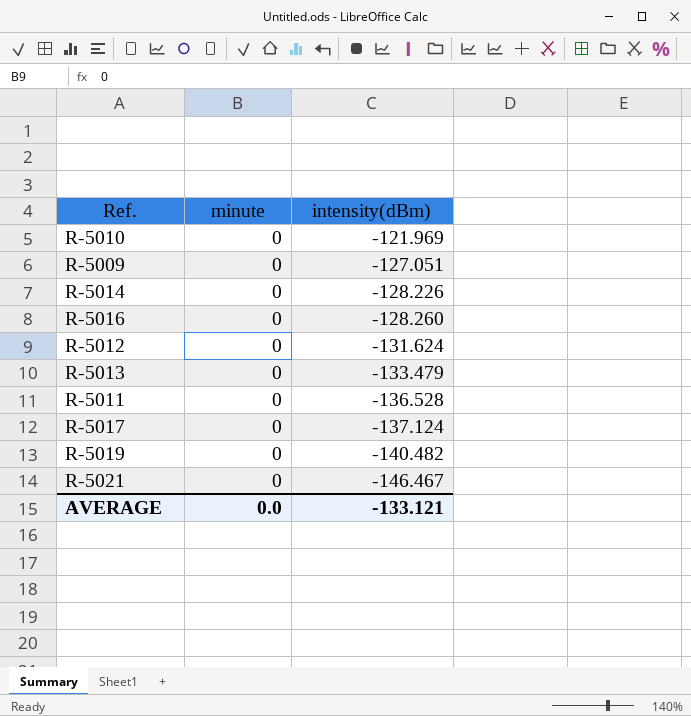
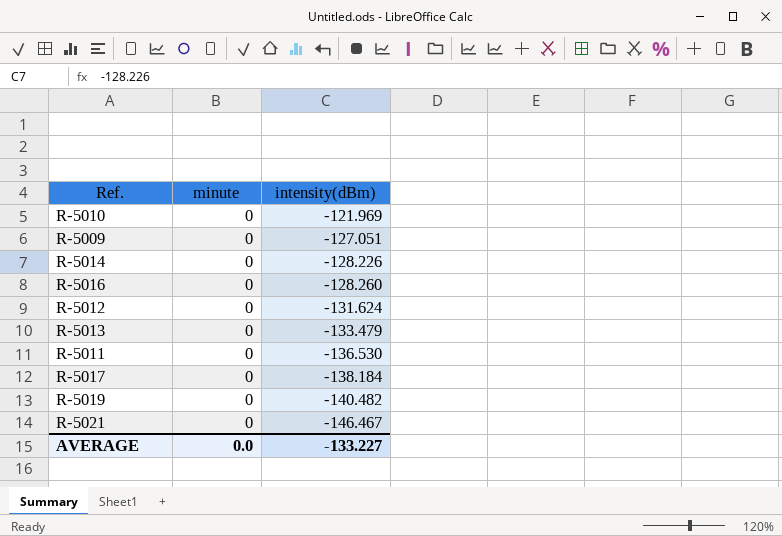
R-5011 | intensity(dBm): -136.528 -> -136.530
R-5017 | intensity(dBm): -137.124 -> -138.184
AVERAGE | intensity(dBm): -133.121 -> -133.227

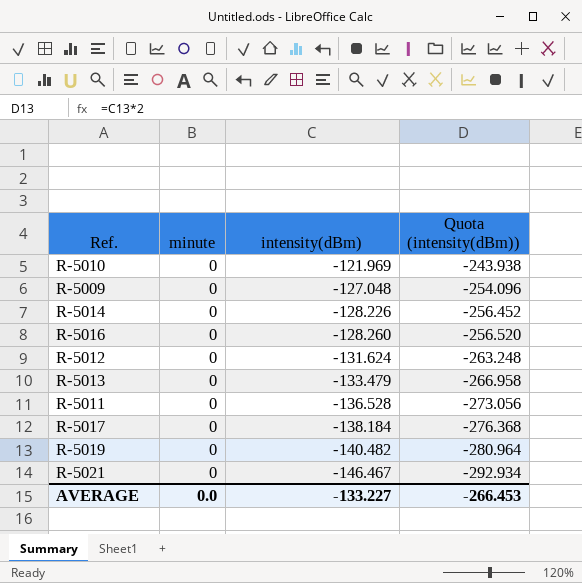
column Quota (intensity(dBm)) | formula: none -> [intensity(dBm)] * 2
R-5009 | intensity(dBm): -127.051 -> -127.048
R-5011 | intensity(dBm): -136.530 -> -136.528

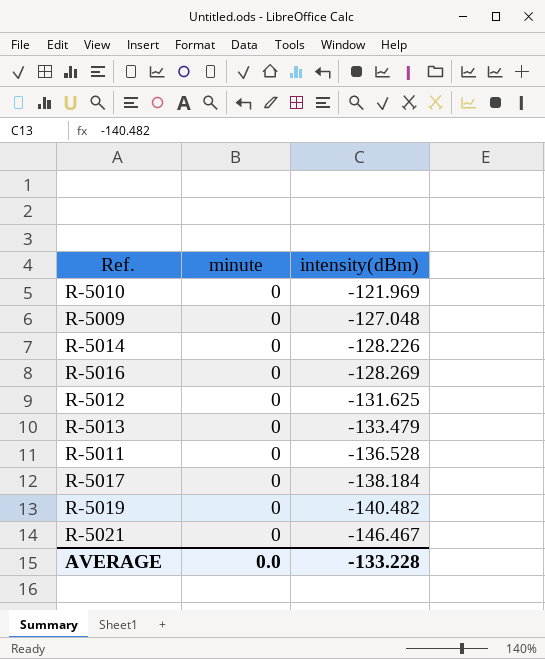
column Quota (intensity(dBm)) | formula: [intensity(dBm)] * 2 -> none
R-5016 | intensity(dBm): -128.260 -> -128.269
R-5012 | intensity(dBm): -131.624 -> -131.625
AVERAGE | intensity(dBm): -133.227 -> -133.228

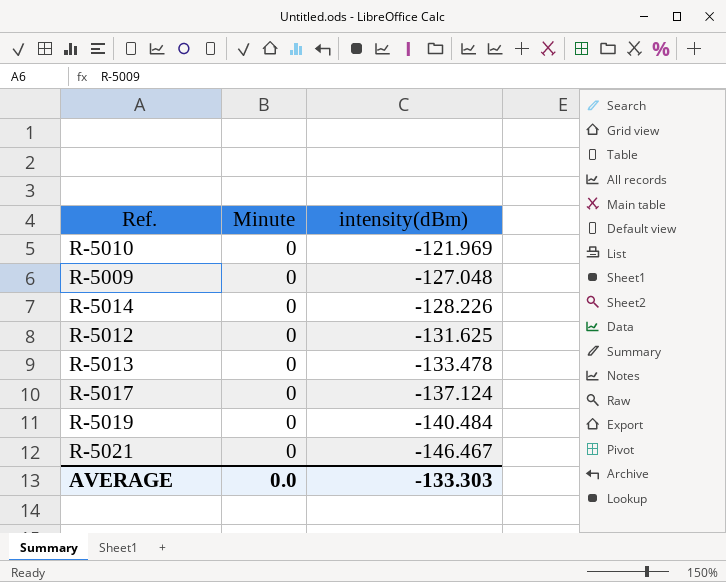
column name: minute -> Minute
row R-5016: 0 | -128.269 -> none
row R-5011: 0 | -136.528 -> none
R-5013 | intensity(dBm): -133.479 -> -133.478
R-5017 | intensity(dBm): -138.184 -> -137.124
R-5019 | intensity(dBm): -140.482 -> -140.484
AVERAGE | intensity(dBm): -133.228 -> -133.303

